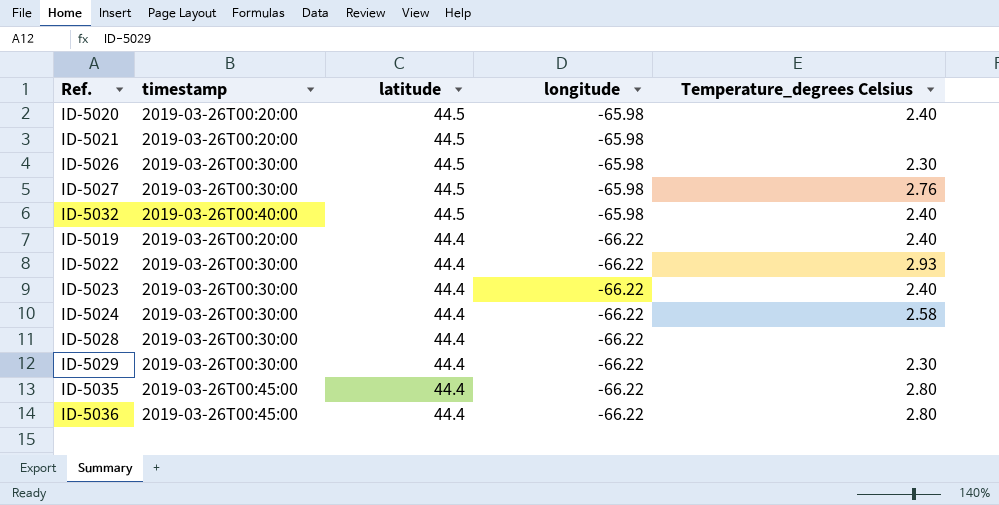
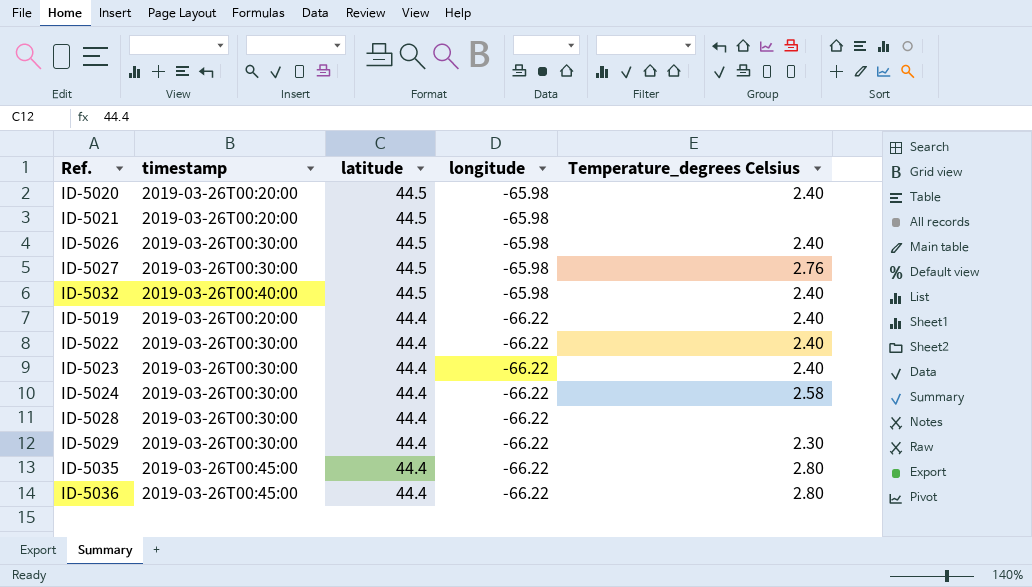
ID-5026 | Temperature_degrees Celsius: 2.30 -> 2.40
ID-5022 | Temperature_degrees Celsius: 2.93 -> 2.40

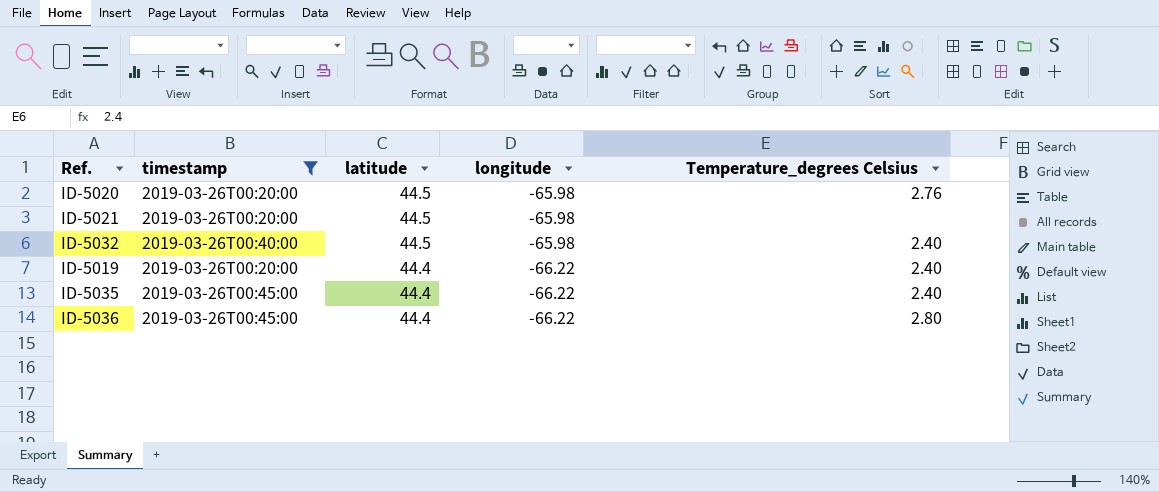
filter: none -> timestamp != 2019-03-26T00:30:00
ID-5020 | Temperature_degrees Celsius: 2.40 -> 2.76
ID-5035 | Temperature_degrees Celsius: 2.80 -> 2.40

